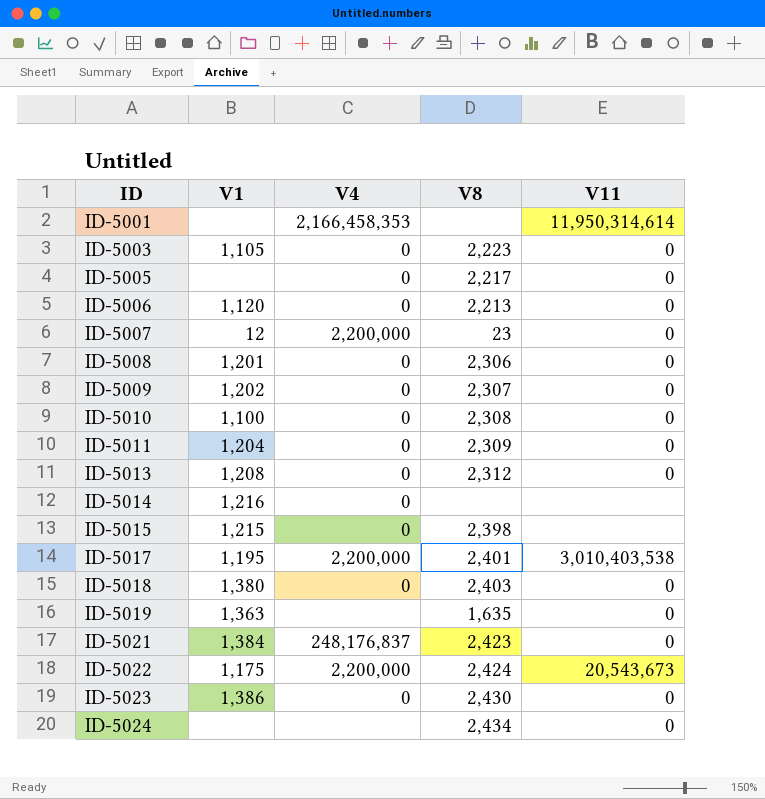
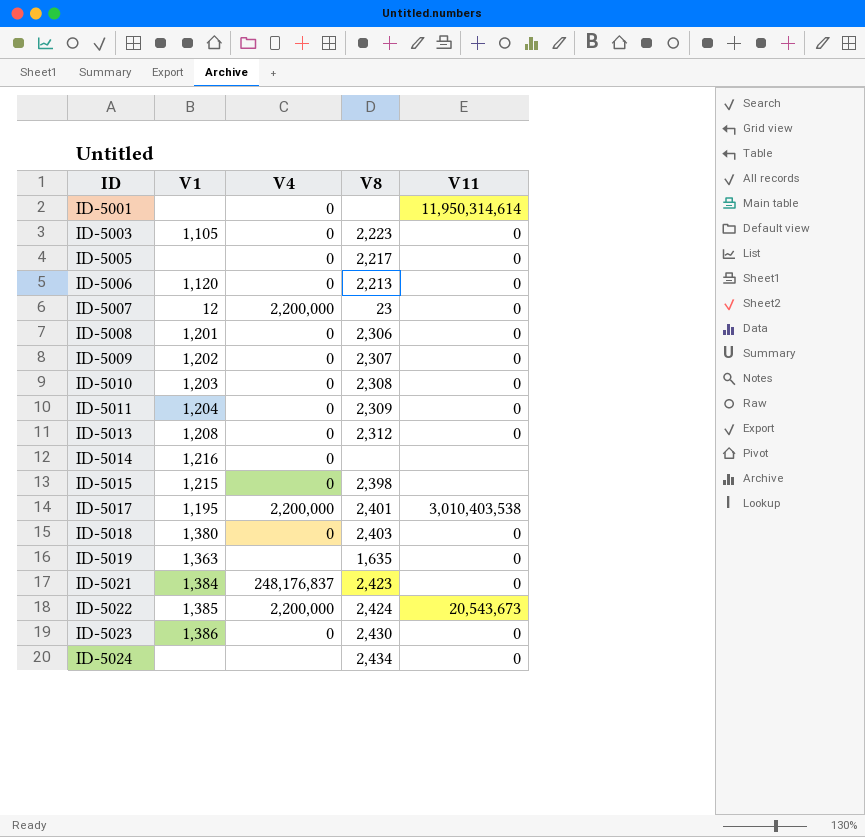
ID-5001 | V4: 2,166,458,353 -> 0
ID-5010 | V1: 1,100 -> 1,203
ID-5022 | V1: 1,175 -> 1,385

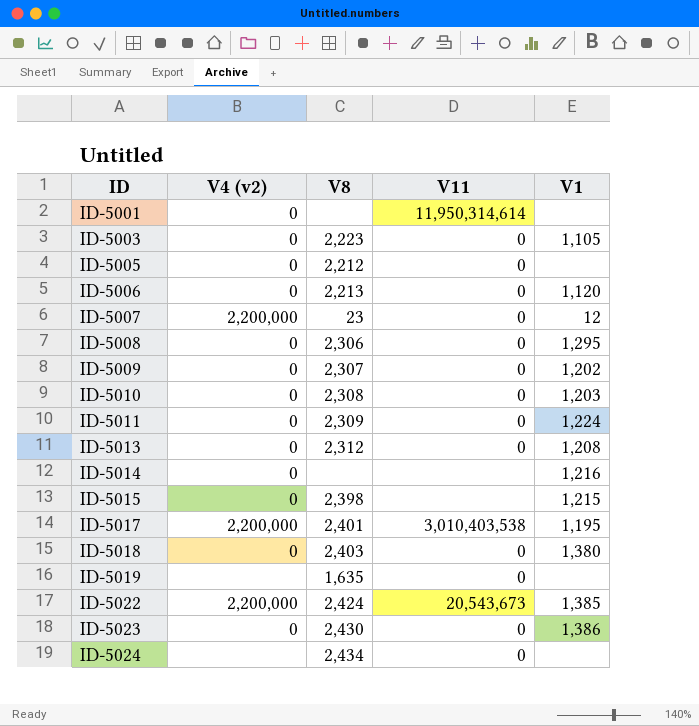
column name: V4 -> V4 (v2)
column V1 | position: 2 -> 5
row ID-5021: 1,384 | 248,176,837 | 2,423 | 0 -> none
ID-5005 | V8: 2,217 -> 2,212
ID-5008 | V1: 1,201 -> 1,295
ID-5011 | V1: 1,204 -> 1,224
ID-5019 | V1: 1,363 -> none

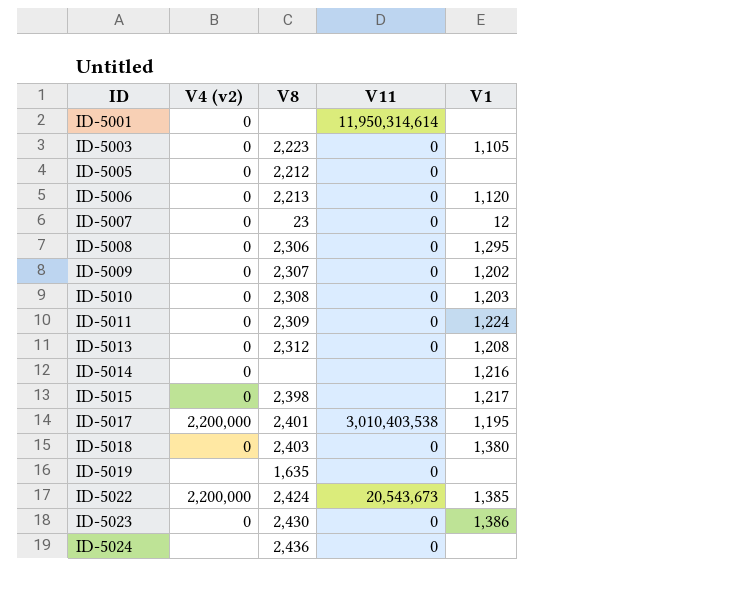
ID-5007 | V4 (v2): 2,200,000 -> 0
ID-5015 | V1: 1,215 -> 1,217
ID-5024 | V8: 2,434 -> 2,436

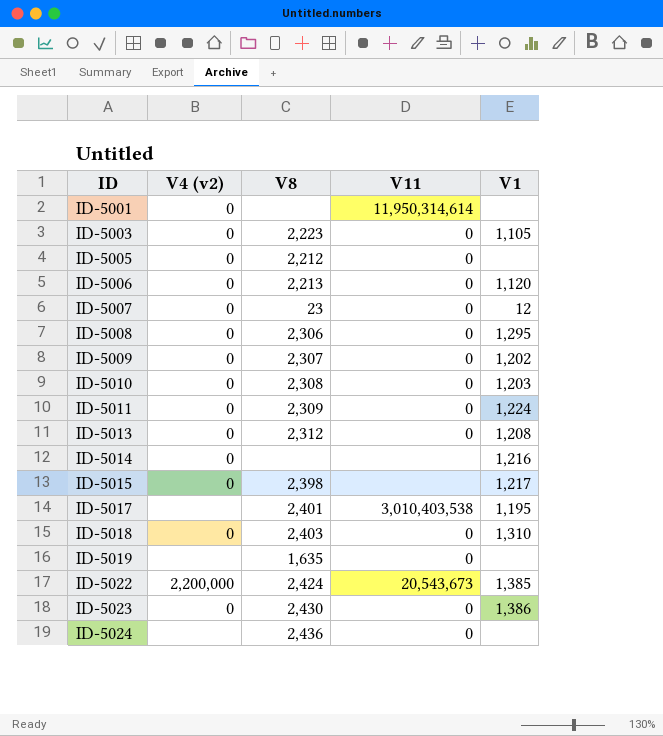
ID-5017 | V4 (v2): 2,200,000 -> none
ID-5018 | V1: 1,380 -> 1,310

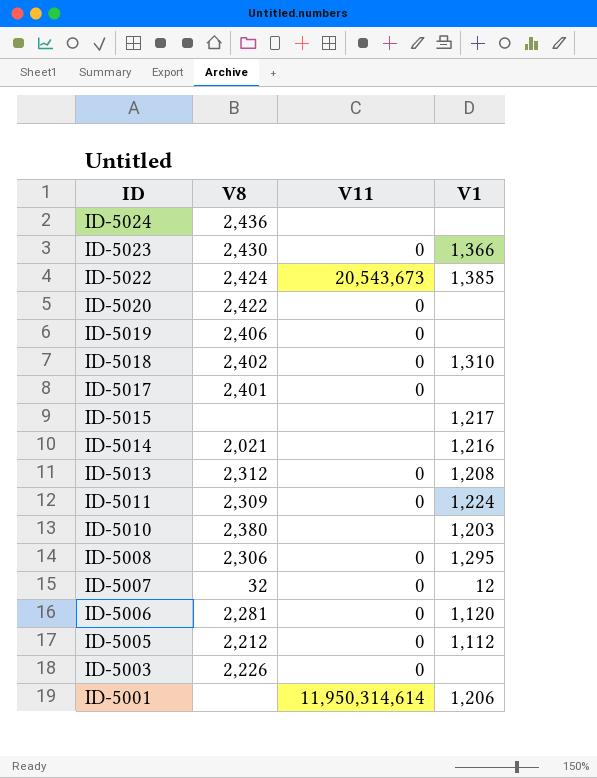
row order: ID ascending -> ID descending
column V4 (v2) | position: 2 -> none
row ID-5009: 0 | 2,307 | 0 | 1,202 -> none
ID-5024 | V11: 0 -> none
ID-5023 | V1: 1,386 -> 1,366
row ID-5020: none -> 2,422 | 0 | none
ID-5019 | V8: 1,635 -> 2,406
ID-5018 | V8: 2,403 -> 2,402
ID-5017 | V11: 3,010,403,538 -> 0
ID-5017 | V1: 1,195 -> none
ID-5015 | V8: 2,398 -> none
ID-5014 | V8: none -> 2,021
ID-5010 | V8: 2,308 -> 2,380
ID-5010 | V11: 0 -> none
ID-5007 | V8: 23 -> 32
ID-5006 | V8: 2,213 -> 2,281
ID-5005 | V1: none -> 1,112
ID-5003 | V8: 2,223 -> 2,226
ID-5003 | V1: 1,105 -> none
ID-5001 | V1: none -> 1,206

